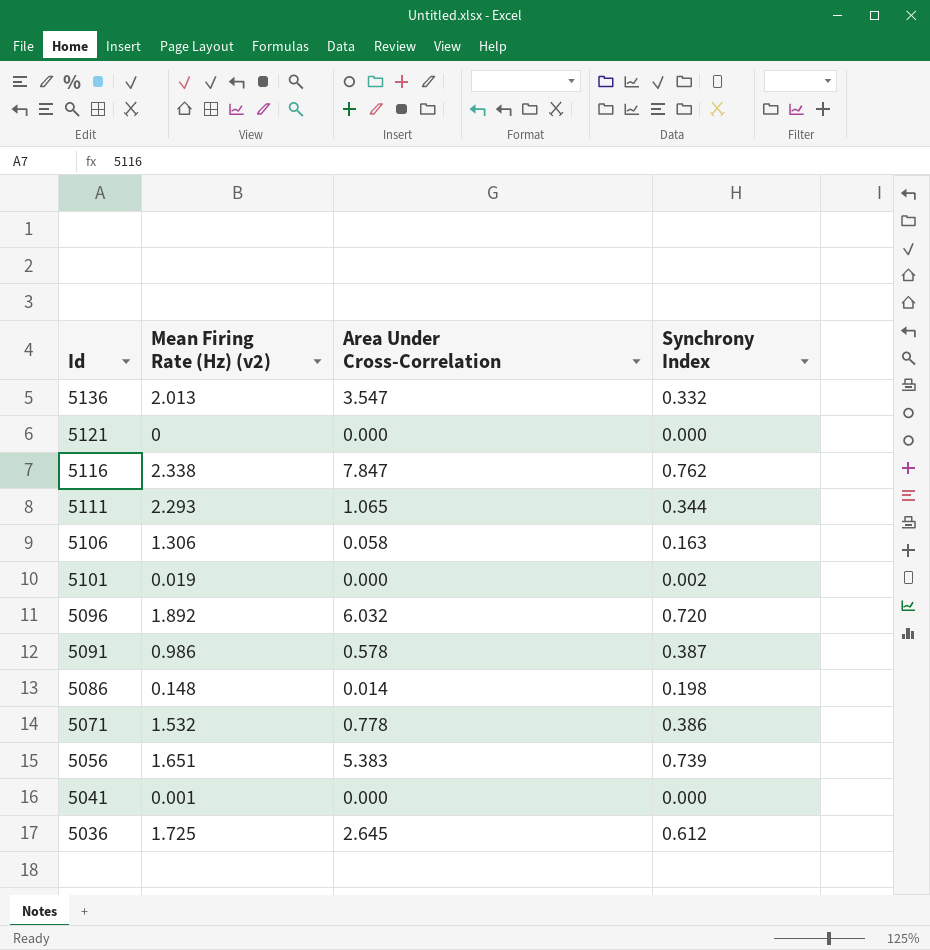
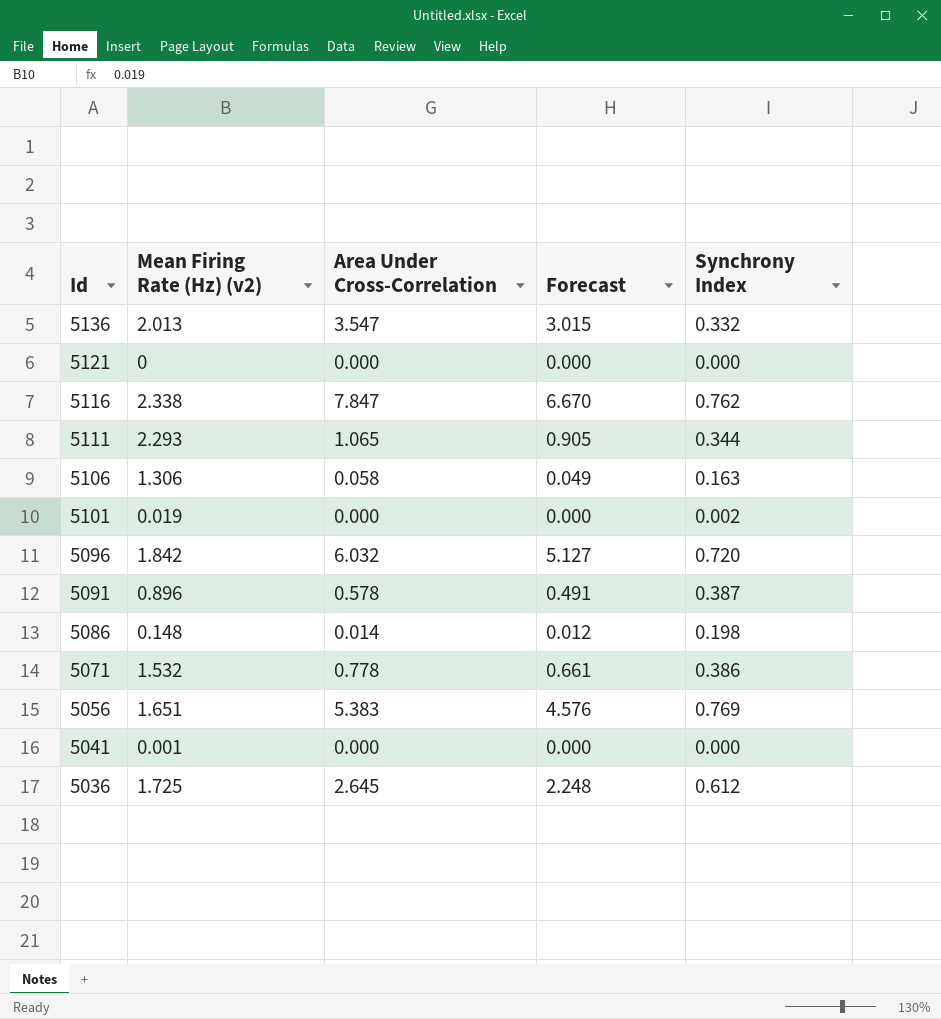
column Forecast | formula: none -> [Area Under Cross-Correlation] * 0.85
5096 | Mean Firing Rate (Hz) (v2): 1.892 -> 1.842
5091 | Mean Firing Rate (Hz) (v2): 0.986 -> 0.896
5056 | Synchrony Index: 0.739 -> 0.769

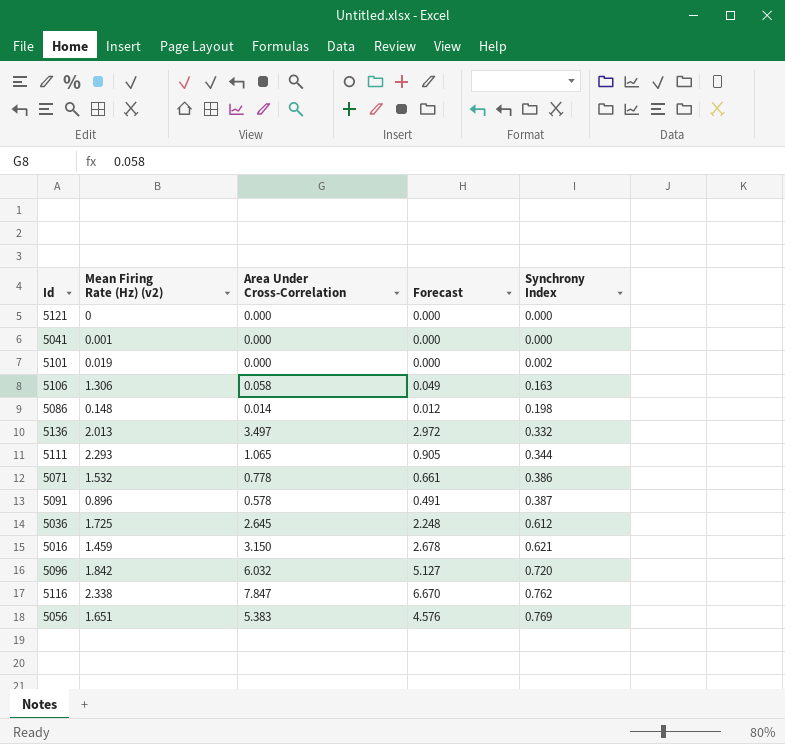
row order: Id descending -> Synchrony Index ascending
5136 | Area Under Cross-Correlation: 3.547 -> 3.497
5136 | Forecast: 3.015 -> 2.972
row 5016: none -> 1.459 | 3.150 | 2.678 | 0.621

